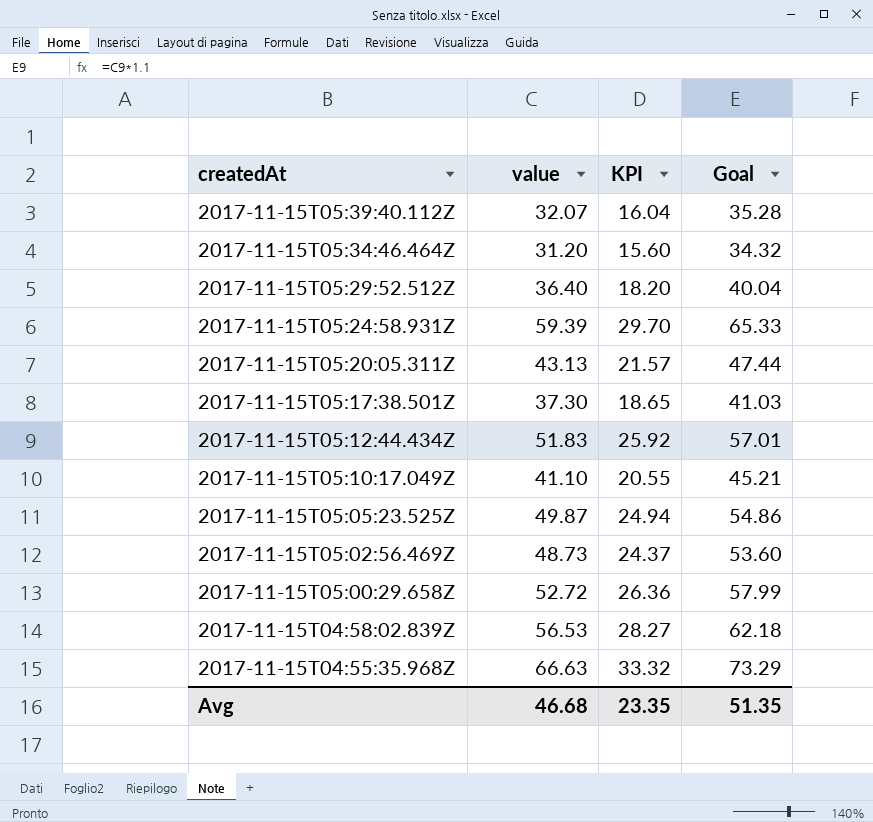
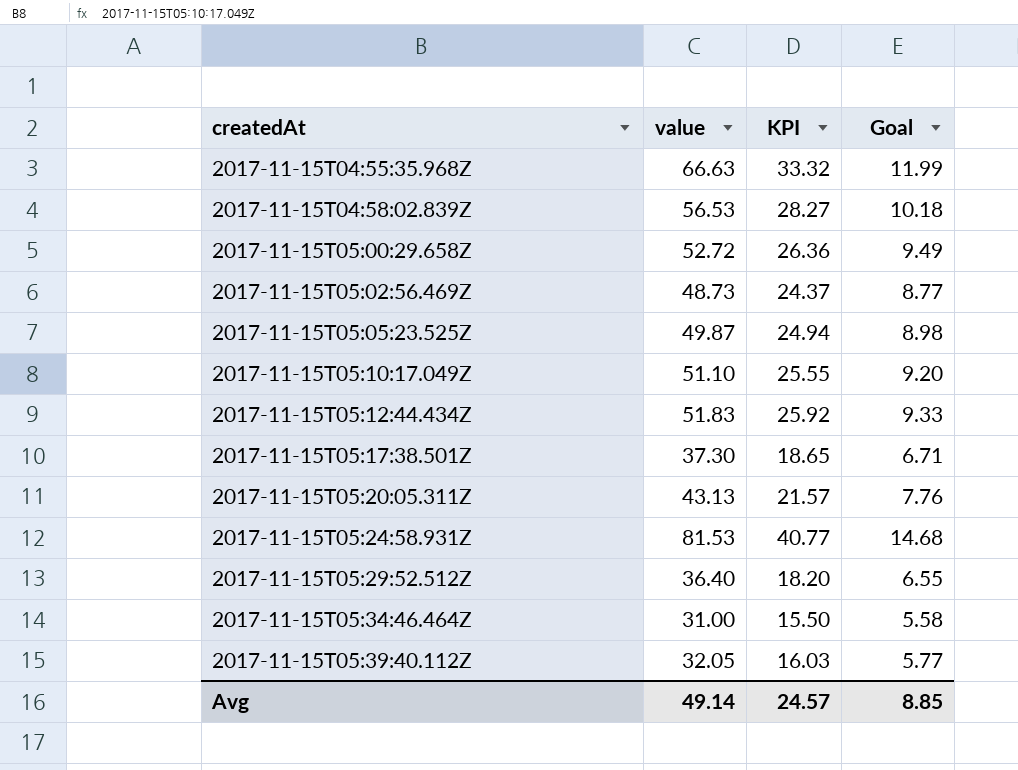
row order: createdAt descending -> createdAt ascending
column Goal | formula: [value] * 1.1 -> [value] * 0.18
2017-11-15T05:10:17.049Z | value: 41.10 -> 51.10
2017-11-15T05:10:17.049Z | KPI: 20.55 -> 25.55
2017-11-15T05:24:58.931Z | value: 59.39 -> 81.53
2017-11-15T05:24:58.931Z | KPI: 29.70 -> 40.77
2017-11-15T05:34:46.464Z | value: 31.20 -> 31.00
2017-11-15T05:34:46.464Z | KPI: 15.60 -> 15.50
2017-11-15T05:39:40.112Z | value: 32.07 -> 32.05
2017-11-15T05:39:40.112Z | KPI: 16.04 -> 16.03
Avg | value: 46.68 -> 49.14
Avg | KPI: 23.35 -> 24.57
Avg | Goal: 51.35 -> 8.85

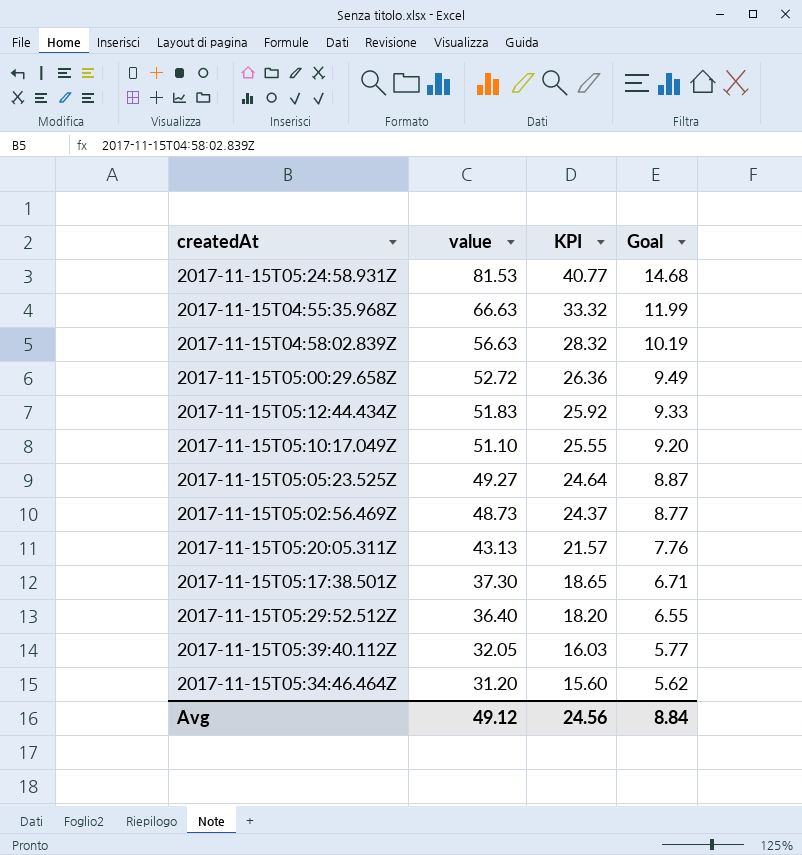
row order: createdAt ascending -> value descending
2017-11-15T04:58:02.839Z | value: 56.53 -> 56.63
2017-11-15T04:58:02.839Z | KPI: 28.27 -> 28.32
2017-11-15T04:58:02.839Z | Goal: 10.18 -> 10.19
2017-11-15T05:05:23.525Z | value: 49.87 -> 49.27
2017-11-15T05:05:23.525Z | KPI: 24.94 -> 24.64
2017-11-15T05:05:23.525Z | Goal: 8.98 -> 8.87
2017-11-15T05:34:46.464Z | value: 31.00 -> 31.20
2017-11-15T05:34:46.464Z | KPI: 15.50 -> 15.60
2017-11-15T05:34:46.464Z | Goal: 5.58 -> 5.62
Avg | value: 49.14 -> 49.12
Avg | KPI: 24.57 -> 24.56
Avg | Goal: 8.85 -> 8.84

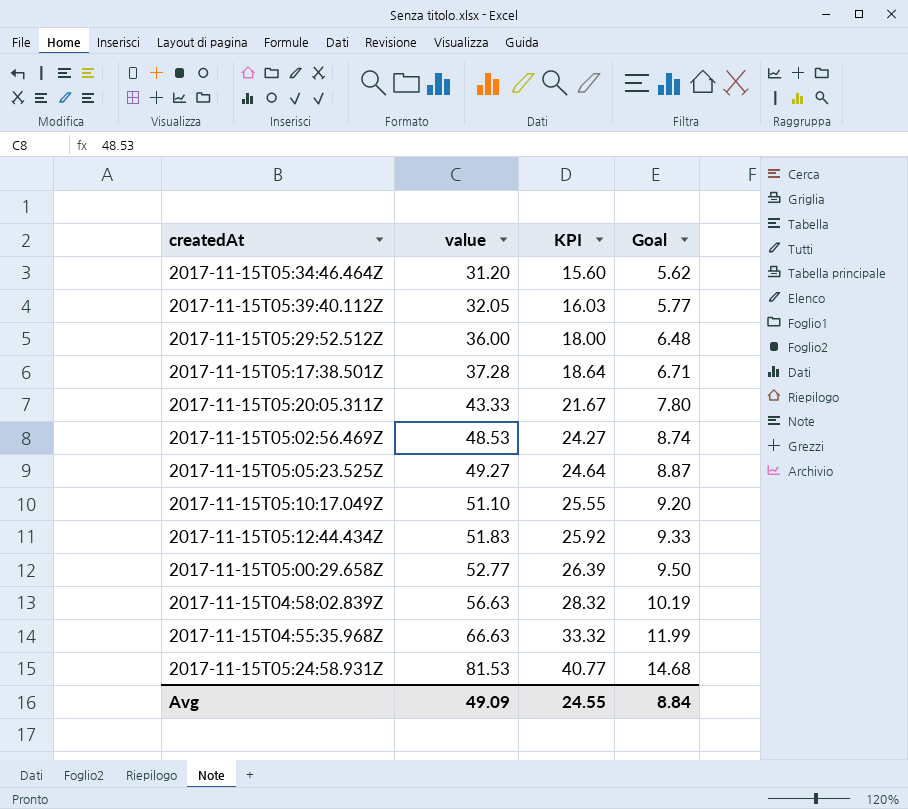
row order: value descending -> value ascending
2017-11-15T05:29:52.512Z | value: 36.40 -> 36.00
2017-11-15T05:29:52.512Z | KPI: 18.20 -> 18.00
2017-11-15T05:29:52.512Z | Goal: 6.55 -> 6.48
2017-11-15T05:17:38.501Z | value: 37.30 -> 37.28
2017-11-15T05:17:38.501Z | KPI: 18.65 -> 18.64
2017-11-15T05:20:05.311Z | value: 43.13 -> 43.33
2017-11-15T05:20:05.311Z | KPI: 21.57 -> 21.67
2017-11-15T05:20:05.311Z | Goal: 7.76 -> 7.80
2017-11-15T05:02:56.469Z | value: 48.73 -> 48.53
2017-11-15T05:02:56.469Z | KPI: 24.37 -> 24.27
2017-11-15T05:02:56.469Z | Goal: 8.77 -> 8.74
2017-11-15T05:00:29.658Z | value: 52.72 -> 52.77
2017-11-15T05:00:29.658Z | KPI: 26.36 -> 26.39
2017-11-15T05:00:29.658Z | Goal: 9.49 -> 9.50
Avg | value: 49.12 -> 49.09
Avg | KPI: 24.56 -> 24.55

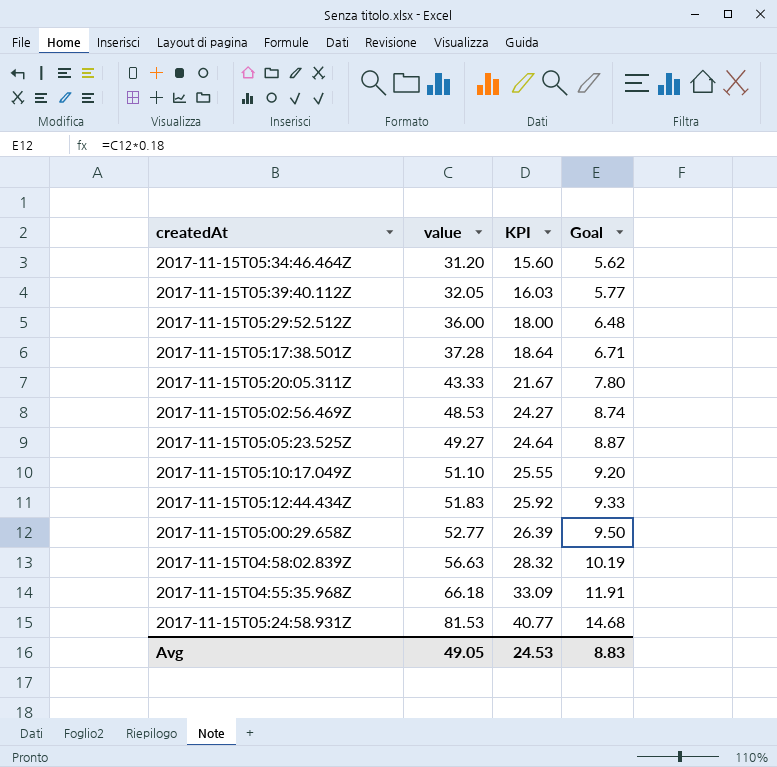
2017-11-15T04:55:35.968Z | value: 66.63 -> 66.18
2017-11-15T04:55:35.968Z | KPI: 33.32 -> 33.09
2017-11-15T04:55:35.968Z | Goal: 11.99 -> 11.91
Avg | value: 49.09 -> 49.05
Avg | KPI: 24.55 -> 24.53
Avg | Goal: 8.84 -> 8.83

